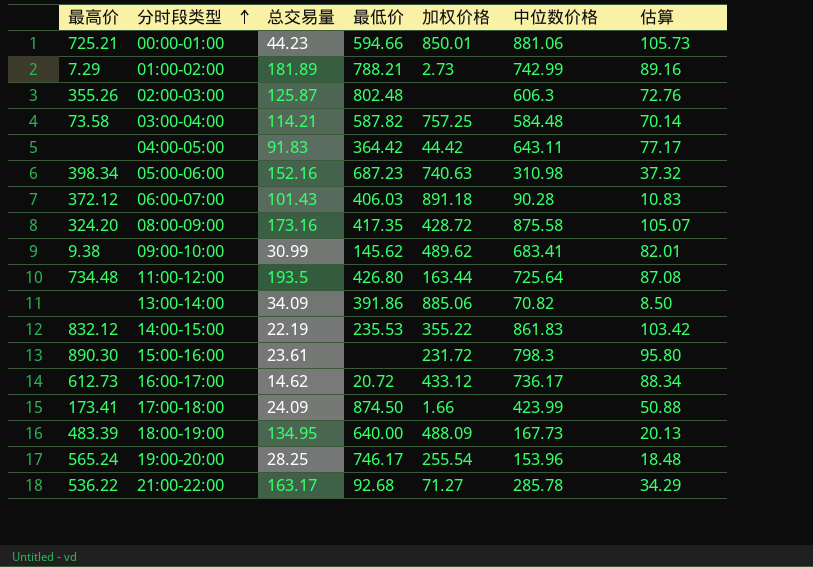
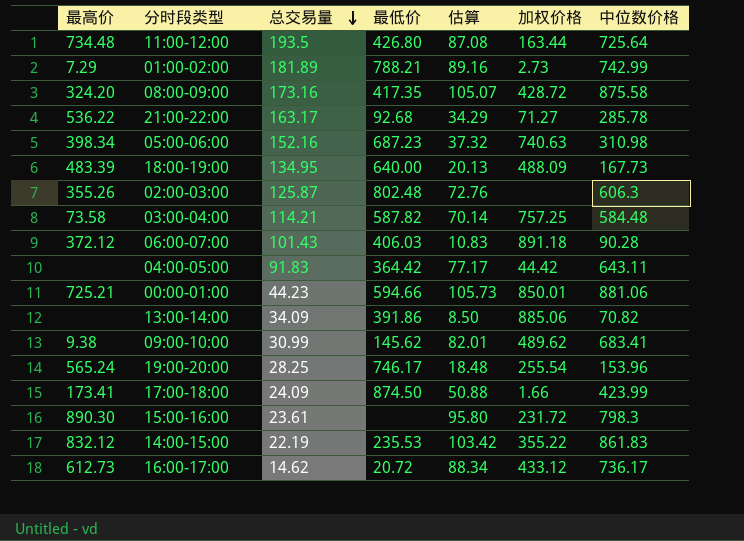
row order: 分时段类型 ascending -> 总交易量 descending
column 估算 | position: 7 -> 5

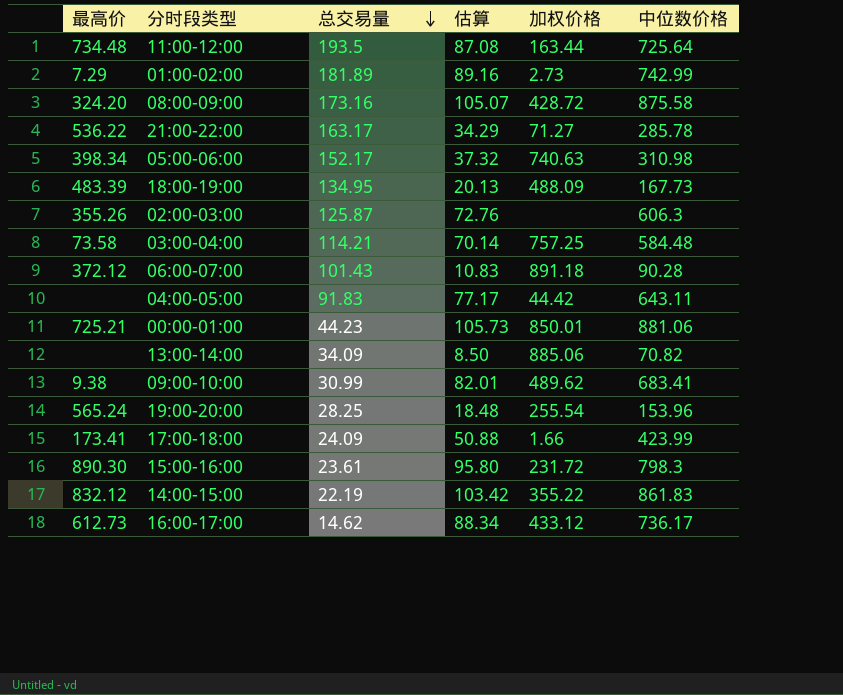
column 最低价 | position: 4 -> none
05:00-06:00 | 总交易量: 152.16 -> 152.17

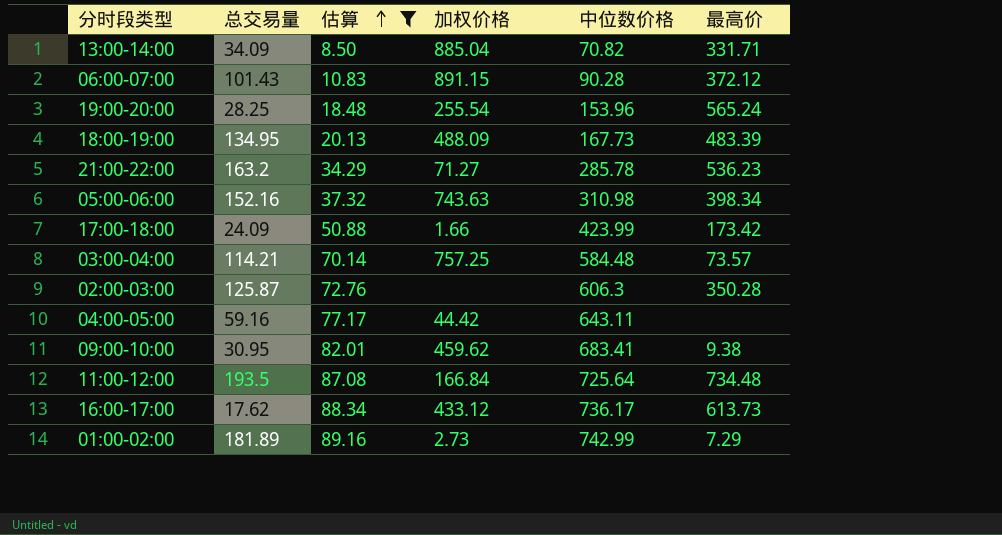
filter: none -> 估算 <= 89.16
row order: 总交易量 descending -> 估算 ascending
column 最高价 | position: 1 -> 6
13:00-14:00 | 加权价格: 885.06 -> 885.04
13:00-14:00 | 最高价: none -> 331.71
06:00-07:00 | 加权价格: 891.18 -> 891.15
21:00-22:00 | 总交易量: 163.17 -> 163.2
21:00-22:00 | 最高价: 536.22 -> 536.23
05:00-06:00 | 总交易量: 152.17 -> 152.16
05:00-06:00 | 加权价格: 740.63 -> 743.63
17:00-18:00 | 最高价: 173.41 -> 173.42
03:00-04:00 | 最高价: 73.58 -> 73.57
02:00-03:00 | 最高价: 355.26 -> 350.28
04:00-05:00 | 总交易量: 91.83 -> 59.16
09:00-10:00 | 总交易量: 30.99 -> 30.95
09:00-10:00 | 加权价格: 489.62 -> 459.62
11:00-12:00 | 加权价格: 163.44 -> 166.84
16:00-17:00 | 总交易量: 14.62 -> 17.62
16:00-17:00 | 最高价: 612.73 -> 613.73

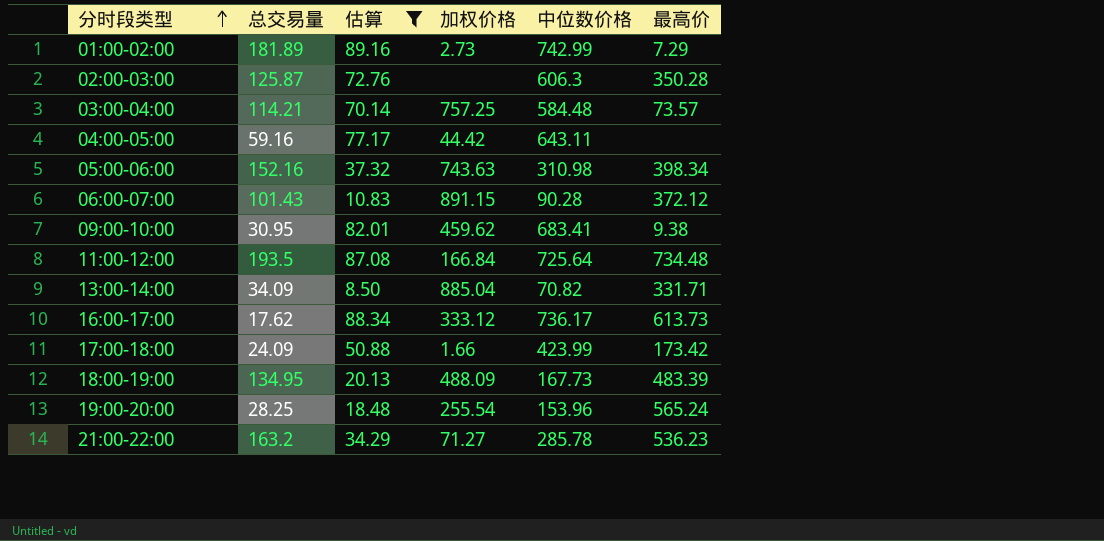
row order: 估算 ascending -> 分时段类型 ascending
16:00-17:00 | 加权价格: 433.12 -> 333.12

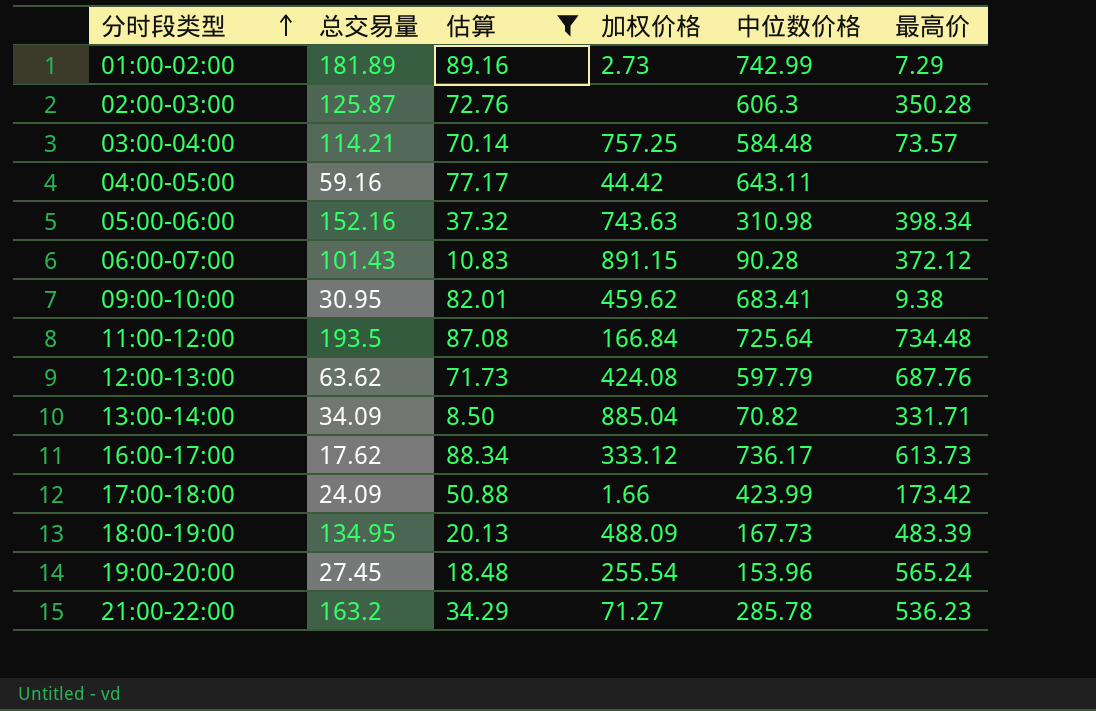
row 12:00-13:00: none -> 63.62 | 71.73 | 424.08 | 597.79 | 687.76
19:00-20:00 | 总交易量: 28.25 -> 27.45

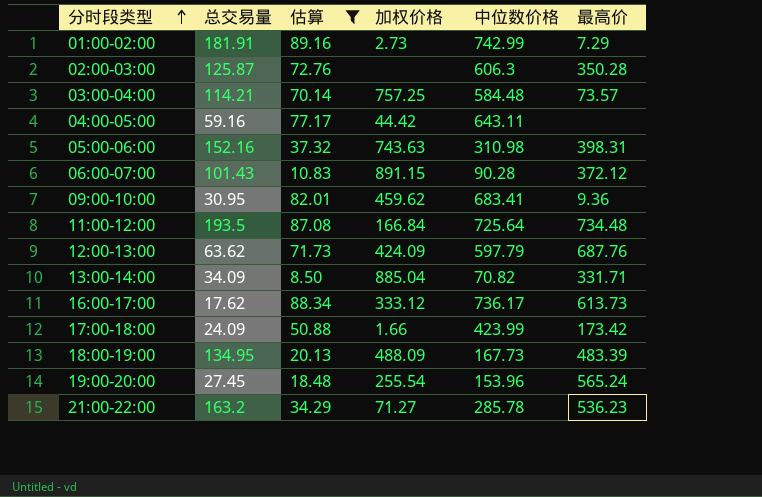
01:00-02:00 | 总交易量: 181.89 -> 181.91
05:00-06:00 | 最高价: 398.34 -> 398.31
09:00-10:00 | 最高价: 9.38 -> 9.36
12:00-13:00 | 加权价格: 424.08 -> 424.09

